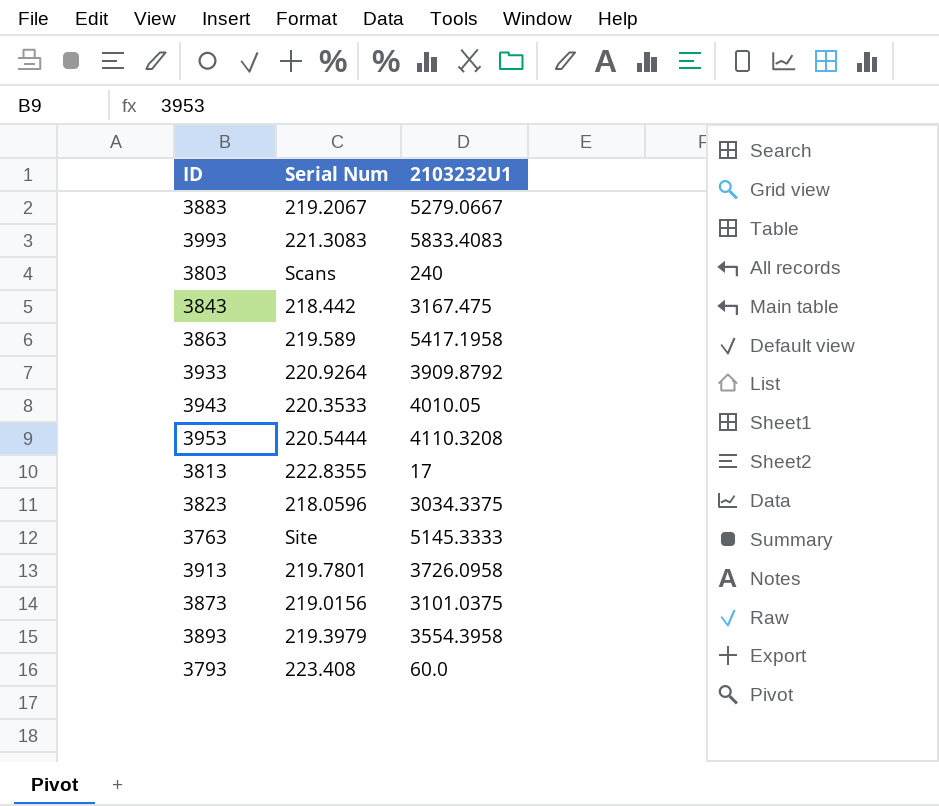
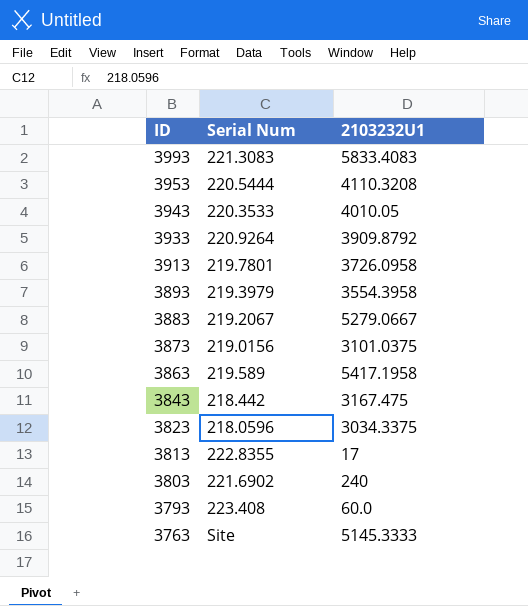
row order: none -> ID descending
3803 | Serial Num: Scans -> 221.6902

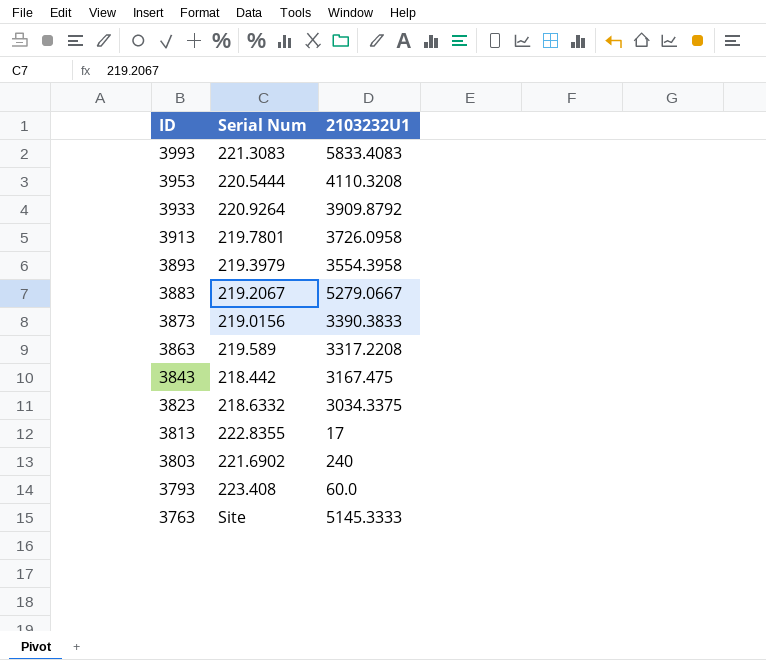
row 3943: 220.3533 | 4010.05 -> none
3873 | 2103232U1: 3101.0375 -> 3390.3833
3863 | 2103232U1: 5417.1958 -> 3317.2208
3823 | Serial Num: 218.0596 -> 218.6332

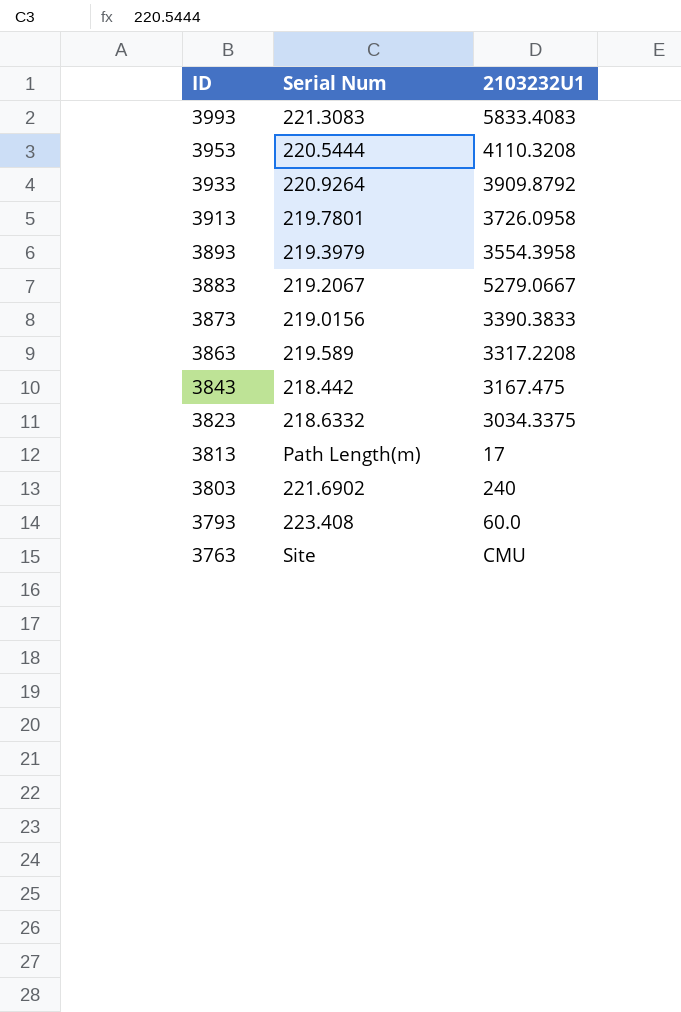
3813 | Serial Num: 222.8355 -> Path Length(m)
3763 | 2103232U1: 5145.3333 -> CMU

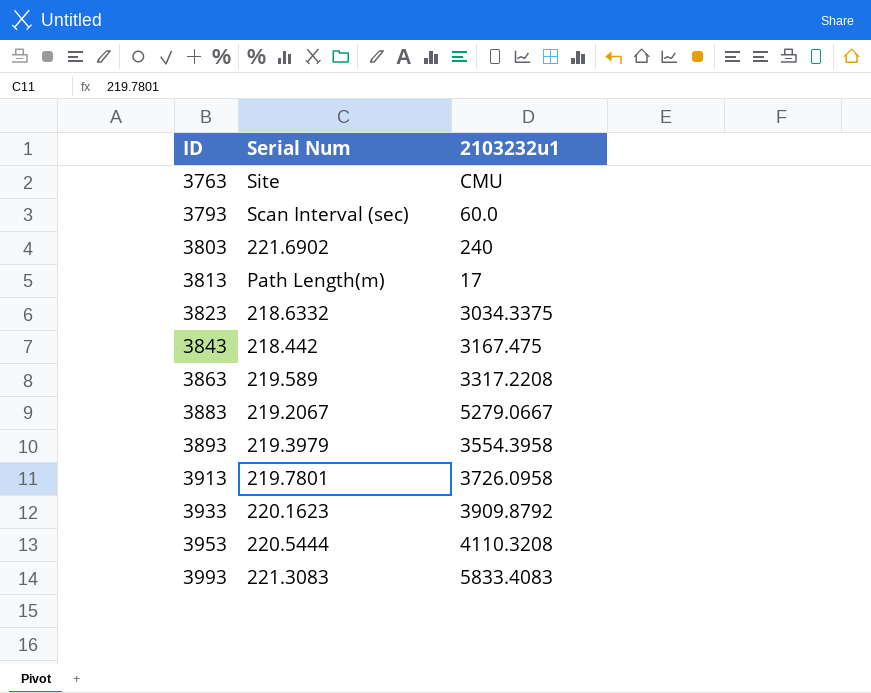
row order: ID descending -> ID ascending
column name: 2103232U1 -> 2103232u1
row 3873: 219.0156 | 3390.3833 -> none
3793 | Serial Num: 223.408 -> Scan Interval (sec)
3933 | Serial Num: 220.9264 -> 220.1623

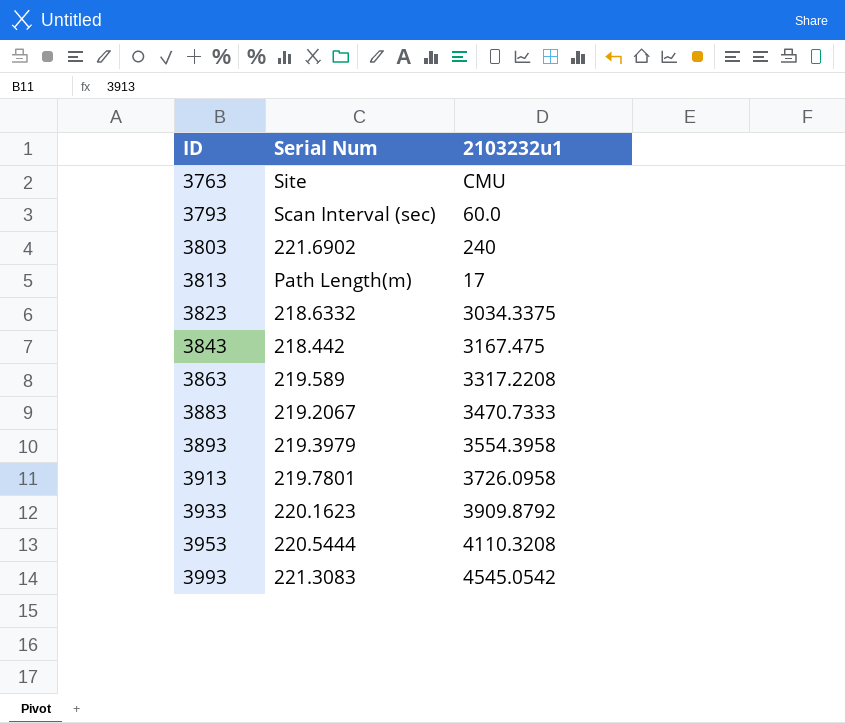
3883 | 2103232u1: 5279.0667 -> 3470.7333
3993 | 2103232u1: 5833.4083 -> 4545.0542

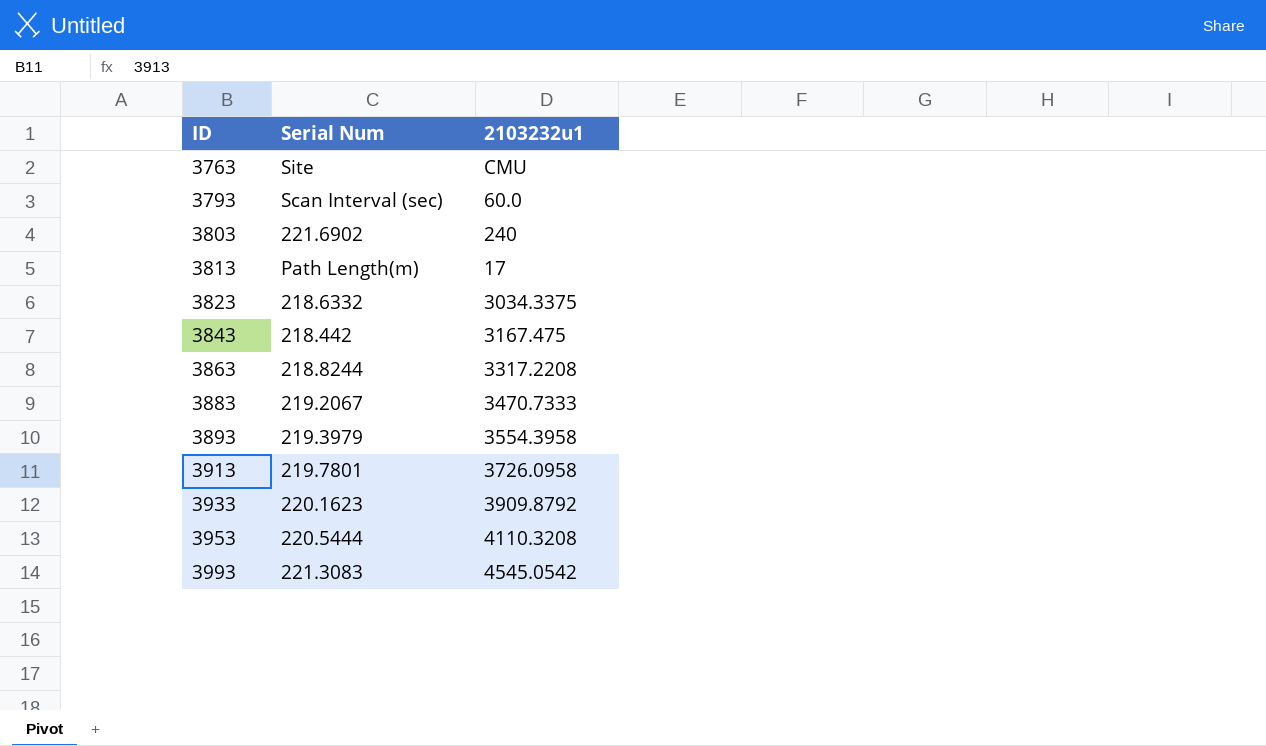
3863 | Serial Num: 219.589 -> 218.8244

